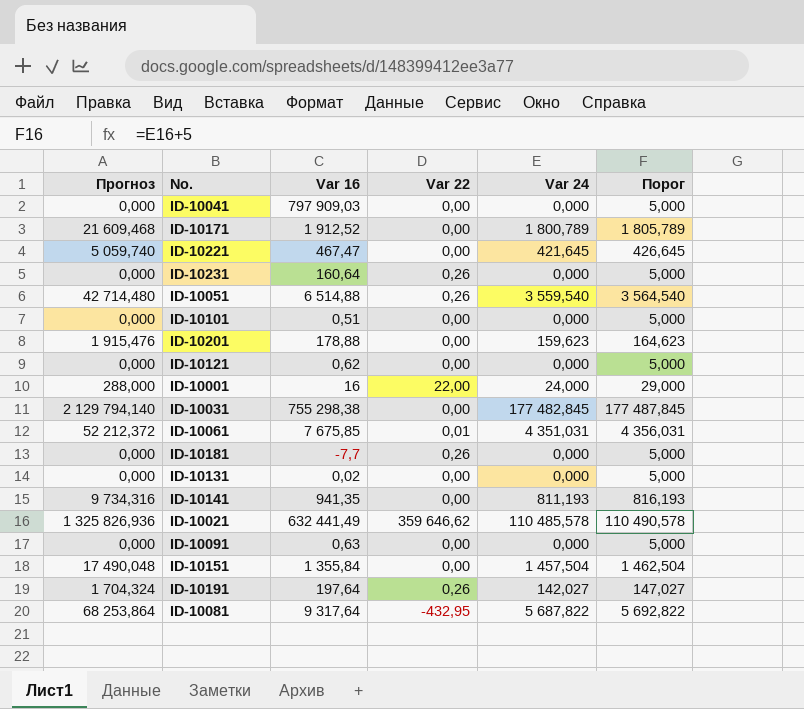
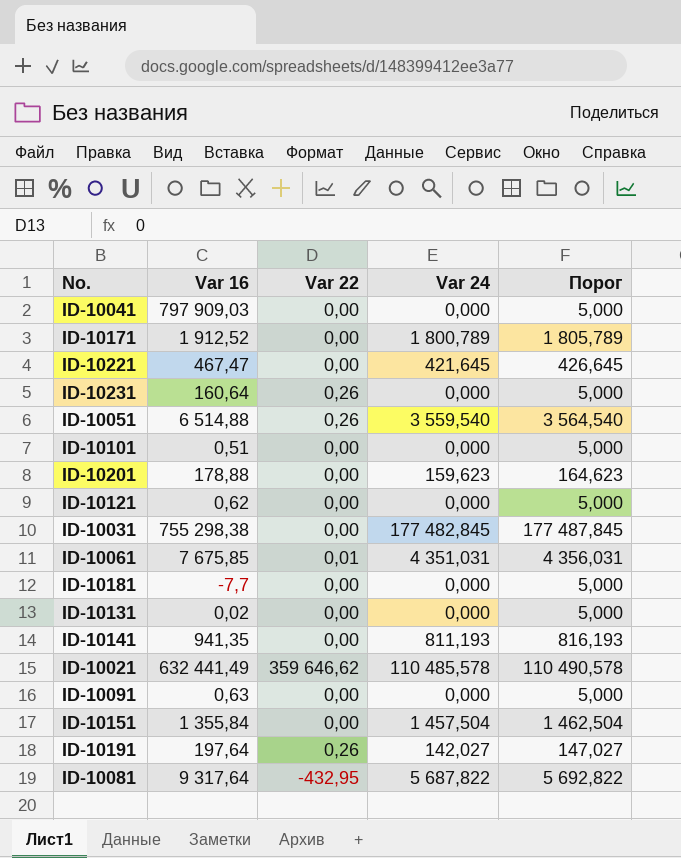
column Прогноз | formula: [Var 24] * 12 -> none
row ID-10001: 288,000 | 16 | 22,00 | 24,000 | 29,000 -> none
ID-10181 | Var 22: 0,26 -> 0,00

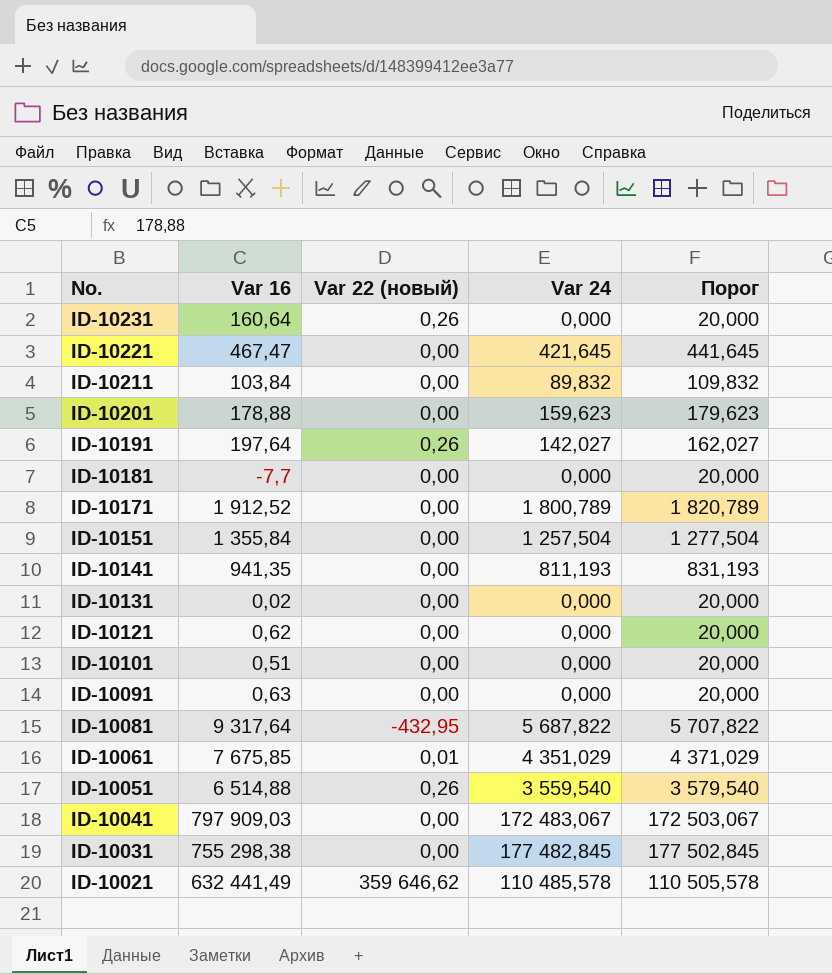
row order: none -> No. descending
column name: Var 22 -> Var 22 (новый)
column Порог | formula: [Var 24] + 5 -> [Var 24] + 20
row ID-10211: none -> 103,84 | 0,00 | 89,832 | 109,832
ID-10151 | Var 24: 1 457,504 -> 1 257,504
ID-10061 | Var 24: 4 351,031 -> 4 351,029
ID-10041 | Var 24: 0,000 -> 172 483,067

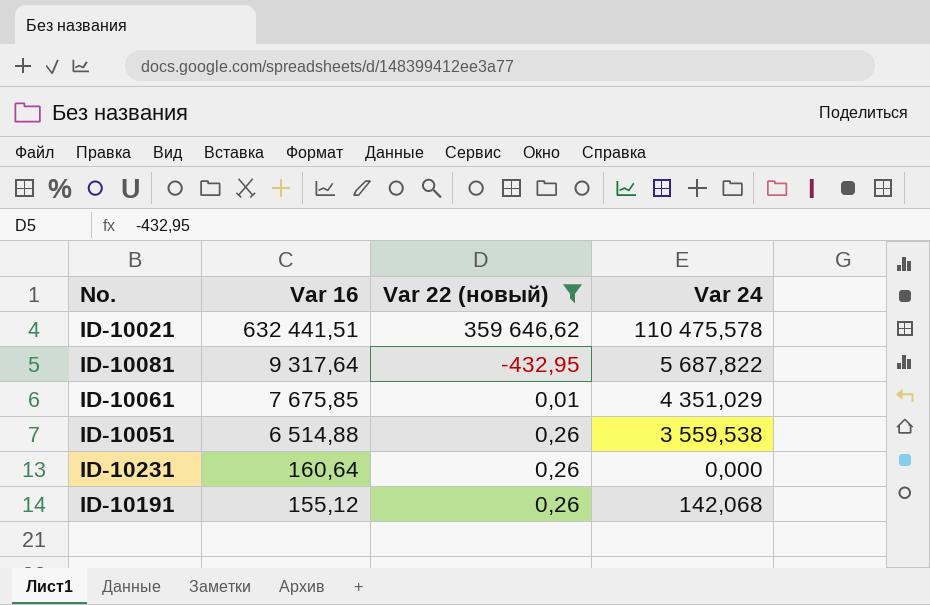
filter: none -> Var 22 (новый) != 0,00
row order: No. descending -> Var 16 descending
column Порог | formula: [Var 24] + 20 -> none
ID-10021 | Var 16: 632 441,49 -> 632 441,51
ID-10021 | Var 24: 110 485,578 -> 110 475,578
ID-10051 | Var 24: 3 559,540 -> 3 559,538
ID-10191 | Var 16: 197,64 -> 155,12
ID-10191 | Var 24: 142,027 -> 142,068

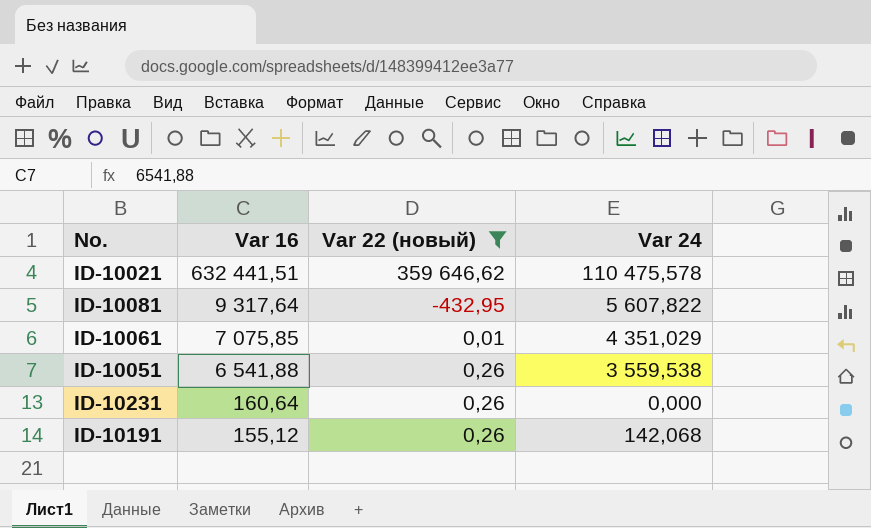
ID-10081 | Var 24: 5 687,822 -> 5 607,822
ID-10061 | Var 16: 7 675,85 -> 7 075,85
ID-10051 | Var 16: 6 514,88 -> 6 541,88

